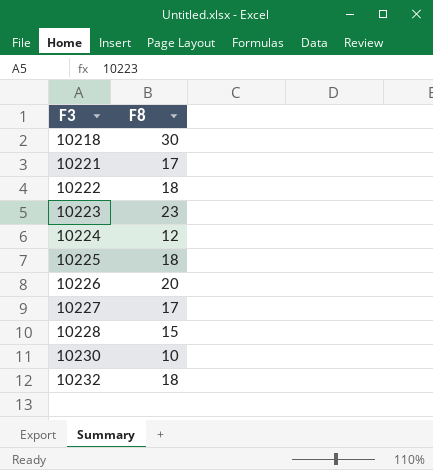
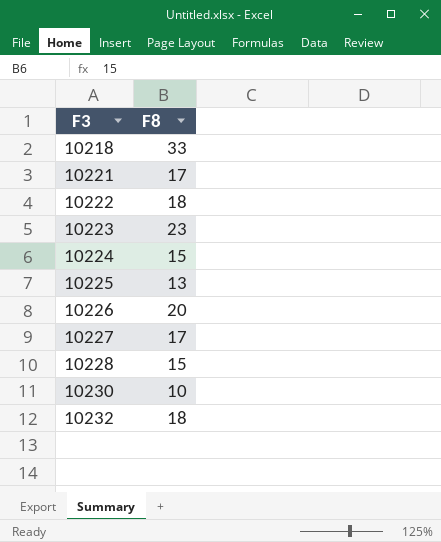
10218 | F8: 30 -> 33
10224 | F8: 12 -> 15
10225 | F8: 18 -> 13

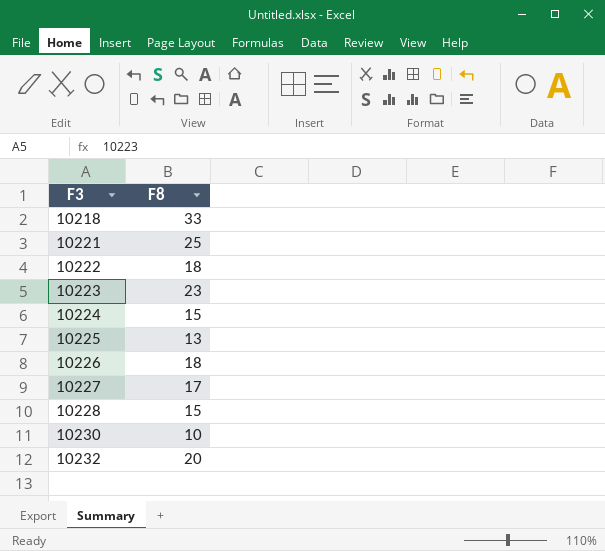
10221 | F8: 17 -> 25
10226 | F8: 20 -> 18
10232 | F8: 18 -> 20

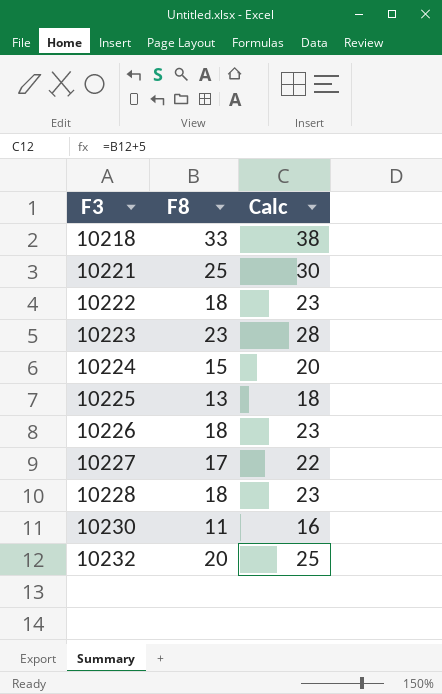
column Calc | formula: none -> [F8] + 5
10228 | F8: 15 -> 18
10230 | F8: 10 -> 11

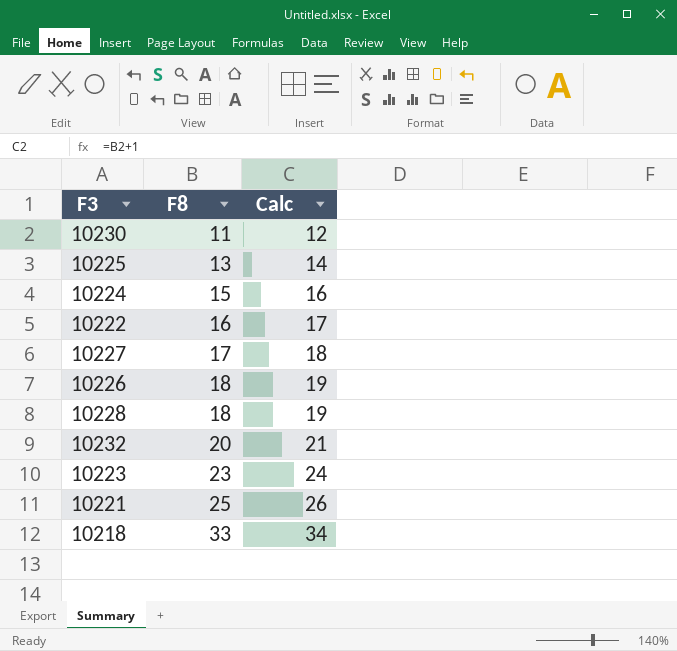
row order: F3 ascending -> F8 ascending
column Calc | formula: [F8] + 5 -> [F8] + 1
10222 | F8: 18 -> 16

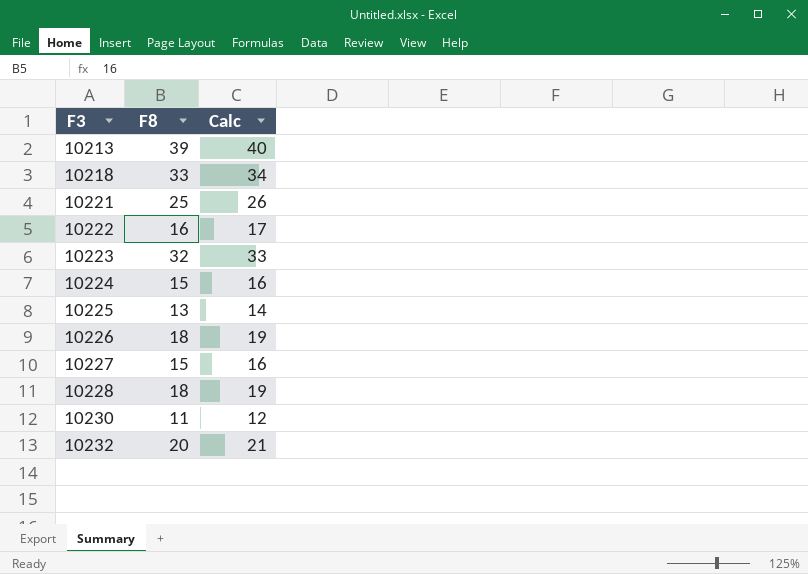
row order: F8 ascending -> F3 ascending
row 10213: none -> 39 | 40
10223 | F8: 23 -> 32
10223 | Calc: 24 -> 33
10227 | F8: 17 -> 15
10227 | Calc: 18 -> 16

